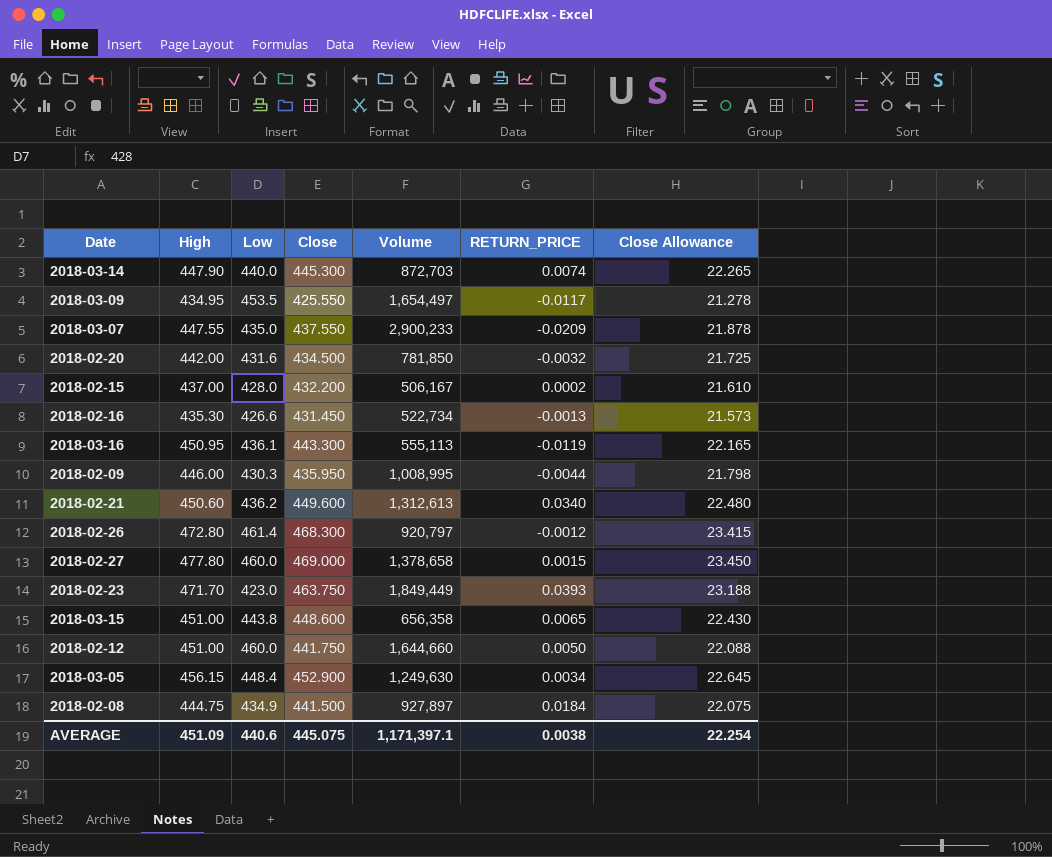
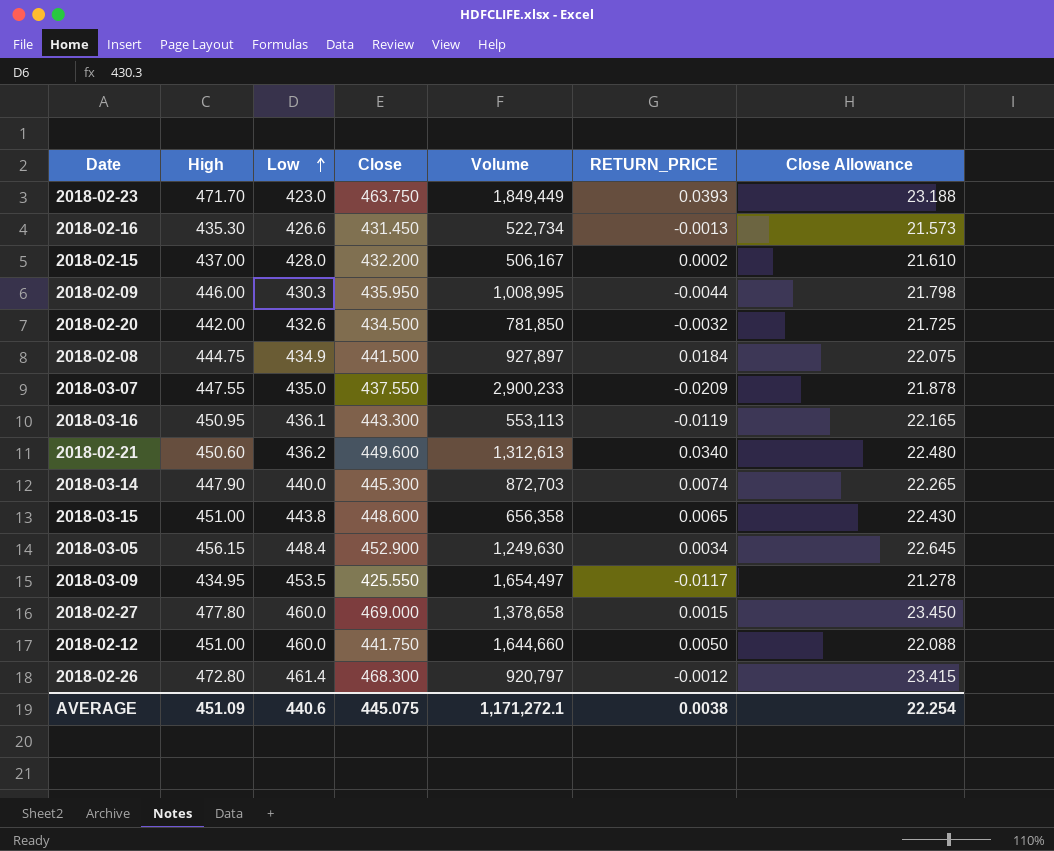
row order: none -> Low ascending
2018-02-20 | Low: 431.6 -> 432.6
2018-03-16 | Volume: 555,113 -> 553,113
AVERAGE | Volume: 1,171,397.1 -> 1,171,272.1

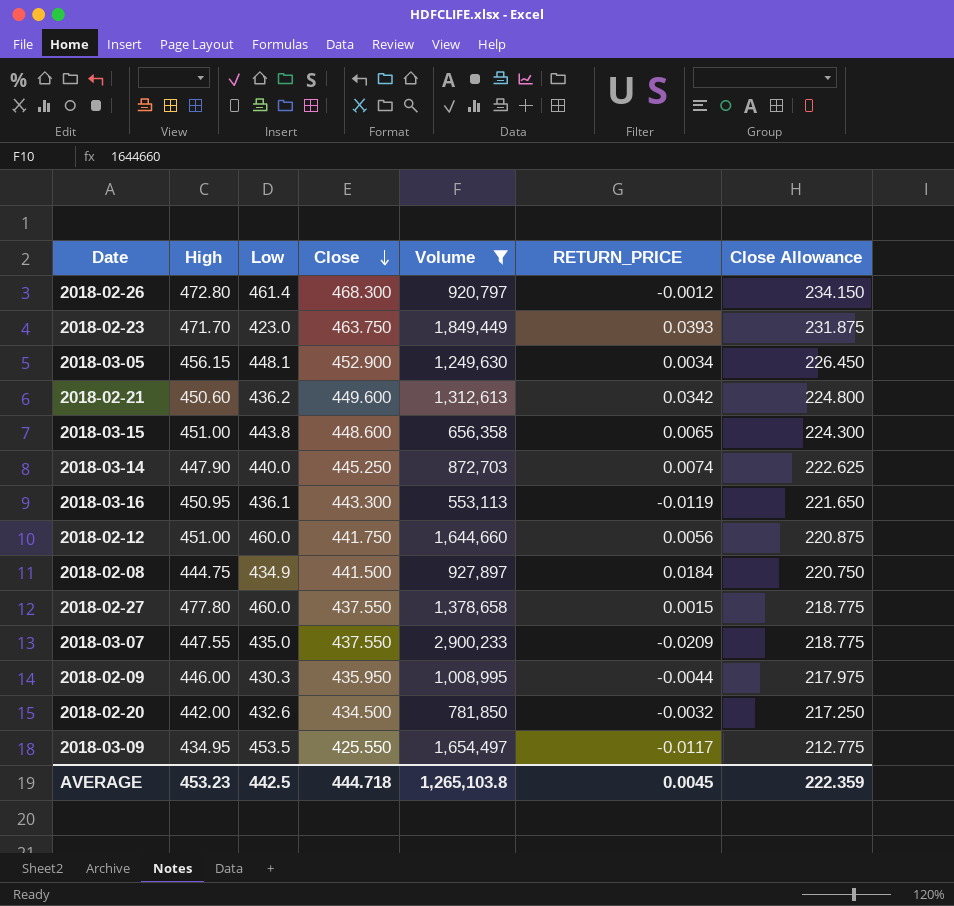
filter: none -> Volume >= 553,113
row order: Low ascending -> Close descending
column Close Allowance | formula: [Close] * 0.05 -> [Close] * 0.5
2018-03-05 | Low: 448.4 -> 448.1
2018-02-21 | RETURN_PRICE: 0.0340 -> 0.0342
2018-03-14 | Close: 445.300 -> 445.250
2018-02-12 | RETURN_PRICE: 0.0050 -> 0.0056
2018-02-27 | Close: 469.000 -> 437.550
AVERAGE | High: 451.09 -> 453.23
AVERAGE | Low: 440.6 -> 442.5
AVERAGE | Close: 445.075 -> 444.718
AVERAGE | Volume: 1,171,272.1 -> 1,265,103.8
AVERAGE | RETURN_PRICE: 0.0038 -> 0.0045
AVERAGE | Close Allowance: 22.254 -> 222.359

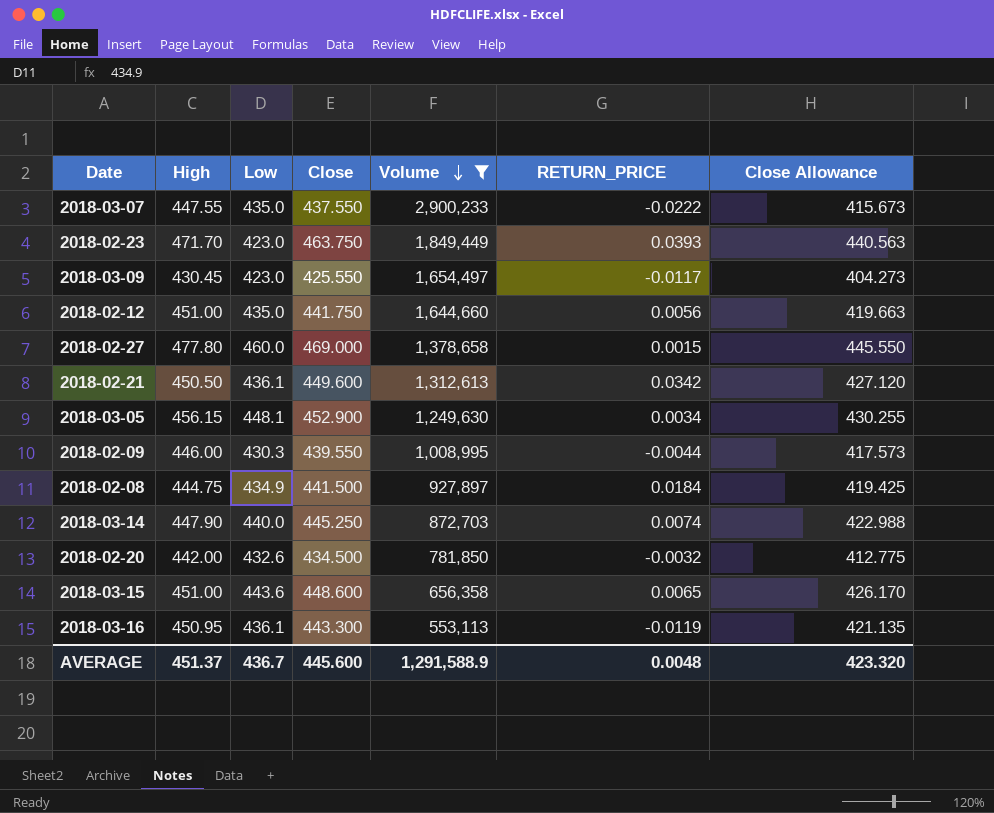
row order: Close descending -> Volume descending
column Close Allowance | formula: [Close] * 0.5 -> [Close] * 0.95
row 2018-02-26: 472.80 | 461.4 | 468.300 | 920,797 | -0.0012 | 234.150 -> none
2018-03-07 | RETURN_PRICE: -0.0209 -> -0.0222
2018-03-09 | High: 434.95 -> 430.45
2018-03-09 | Low: 453.5 -> 423.0
2018-02-12 | Low: 460.0 -> 435.0
2018-02-27 | Close: 437.550 -> 469.000
2018-02-21 | High: 450.60 -> 450.50
2018-02-21 | Low: 436.2 -> 436.1
2018-02-09 | Close: 435.950 -> 439.550
2018-03-15 | Low: 443.8 -> 443.6
AVERAGE | High: 453.23 -> 451.37
AVERAGE | Low: 442.5 -> 436.7
AVERAGE | Close: 444.718 -> 445.600
AVERAGE | Volume: 1,265,103.8 -> 1,291,588.9
AVERAGE | RETURN_PRICE: 0.0045 -> 0.0048
AVERAGE | Close Allowance: 222.359 -> 423.320

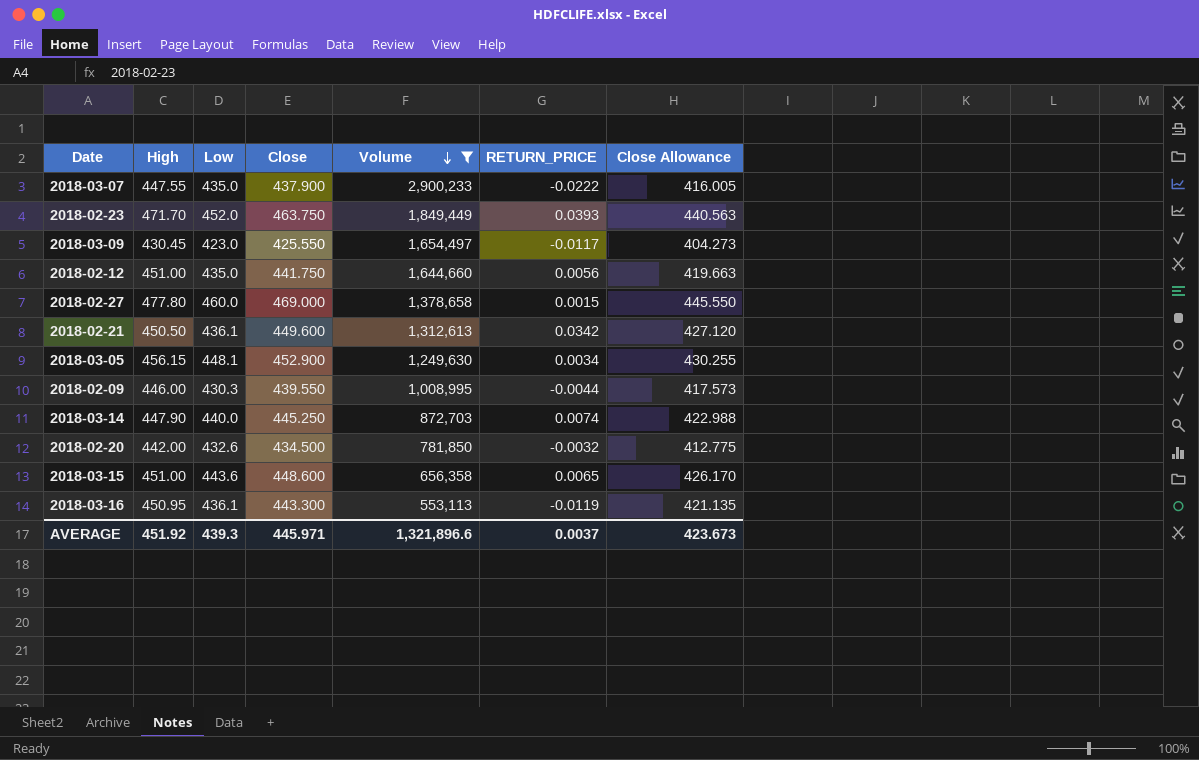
row 2018-02-08: 444.75 | 434.9 | 441.500 | 927,897 | 0.0184 | 419.425 -> none
2018-03-07 | Close: 437.550 -> 437.900
2018-03-07 | Close Allowance: 415.673 -> 416.005
2018-02-23 | Low: 423.0 -> 452.0
AVERAGE | High: 451.37 -> 451.92
AVERAGE | Low: 436.7 -> 439.3
AVERAGE | Close: 445.600 -> 445.971
AVERAGE | Volume: 1,291,588.9 -> 1,321,896.6
AVERAGE | RETURN_PRICE: 0.0048 -> 0.0037
AVERAGE | Close Allowance: 423.320 -> 423.673

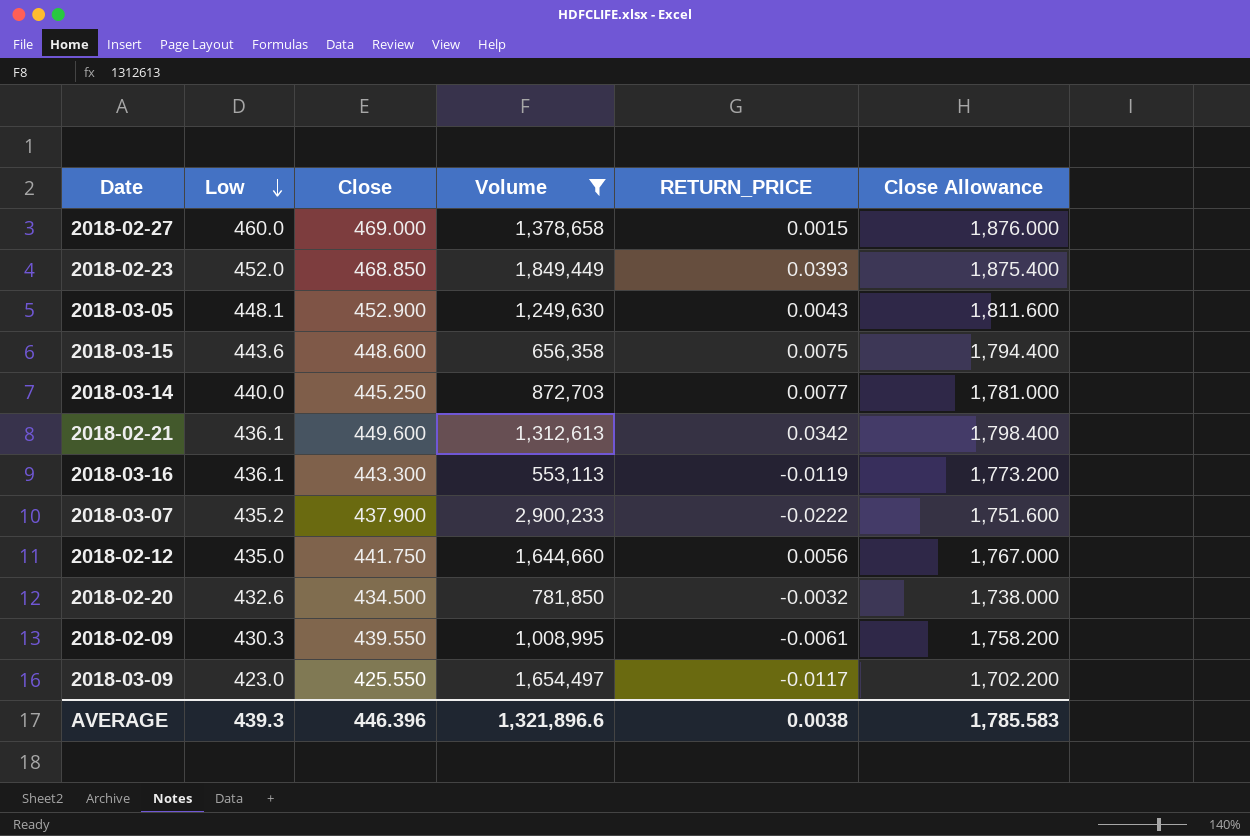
row order: Volume descending -> Low descending
column High | position: 2 -> none
column Close Allowance | formula: [Close] * 0.95 -> [Close] * 4
2018-02-23 | Close: 463.750 -> 468.850
2018-03-05 | RETURN_PRICE: 0.0034 -> 0.0043
2018-03-15 | RETURN_PRICE: 0.0065 -> 0.0075
2018-03-14 | RETURN_PRICE: 0.0074 -> 0.0077
2018-03-07 | Low: 435.0 -> 435.2
2018-02-09 | RETURN_PRICE: -0.0044 -> -0.0061
AVERAGE | Close: 445.971 -> 446.396
AVERAGE | RETURN_PRICE: 0.0037 -> 0.0038
AVERAGE | Close Allowance: 423.673 -> 1,785.583

